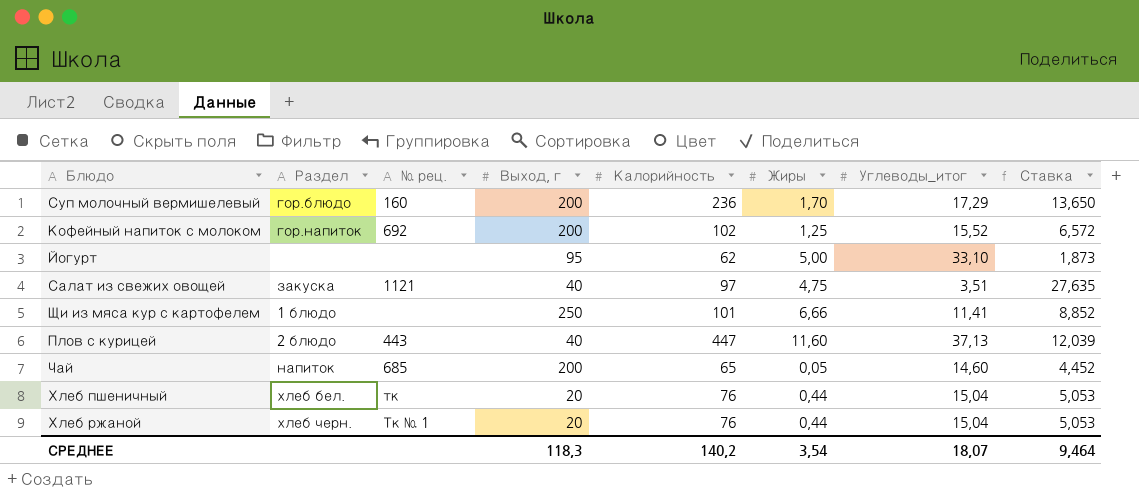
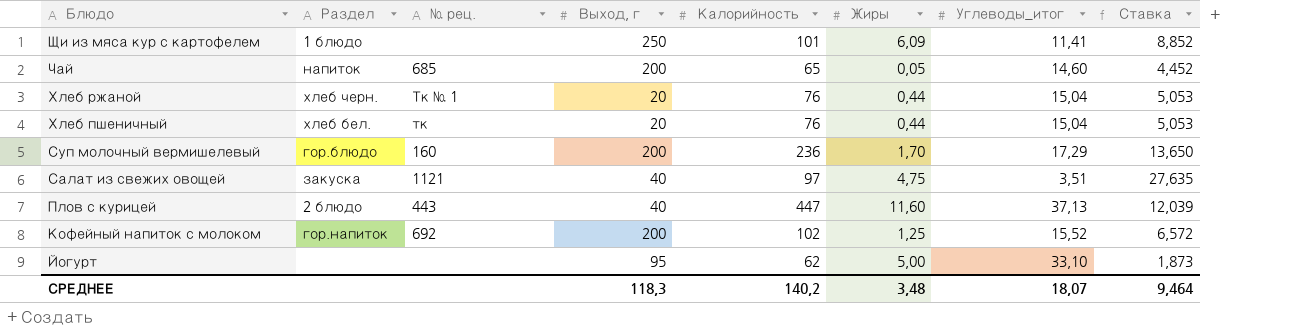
row order: none -> Блюдо descending
Щи из мяса кур с картофелем | Жиры: 6,66 -> 6,09
СРЕДНЕЕ | Жиры: 3,54 -> 3,48

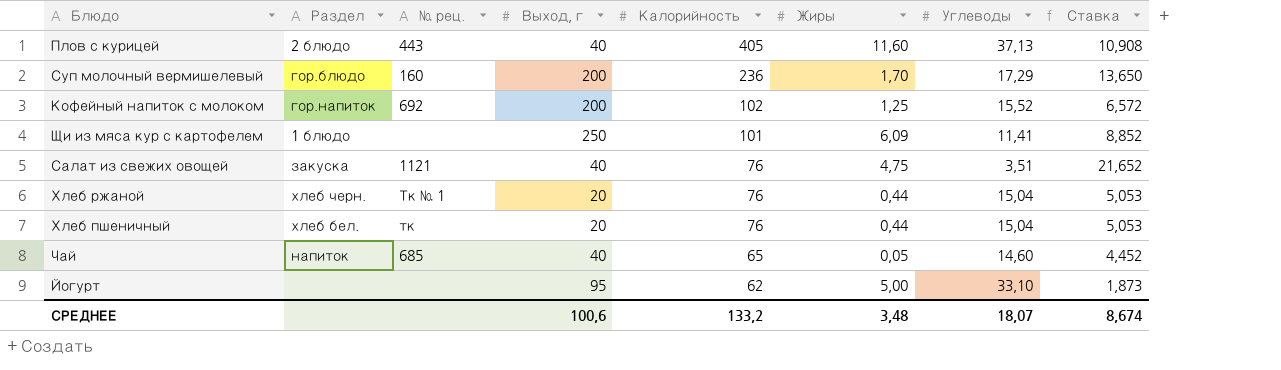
row order: Блюдо descending -> Калорийность descending
column name: Углеводы_итог -> Углеводы
Плов с курицей | Калорийность: 447 -> 405
Плов с курицей | Ставка: 12,039 -> 10,908
Салат из свежих овощей | Калорийность: 97 -> 76
Салат из свежих овощей | Ставка: 27,635 -> 21,652
Чай | Выход, г: 200 -> 40
СРЕДНЕЕ | Выход, г: 118,3 -> 100,6
СРЕДНЕЕ | Калорийность: 140,2 -> 133,2
СРЕДНЕЕ | Ставка: 9,464 -> 8,674

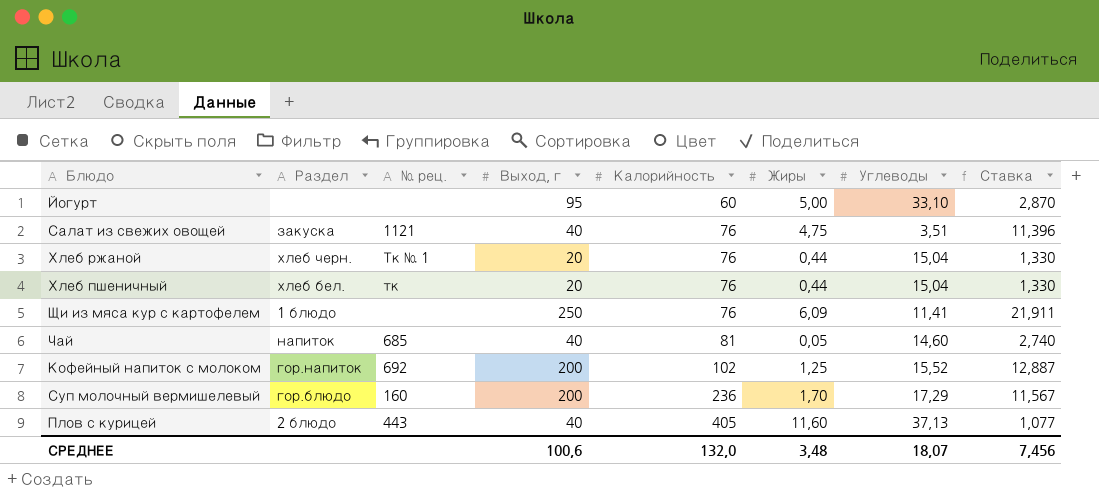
row order: Калорийность descending -> Калорийность ascending
column Ставка | formula: [Калорийность] / [Углеводы] -> [Выход, г] / [Углеводы]
Йогурт | Калорийность: 62 -> 60
Щи из мяса кур с картофелем | Калорийность: 101 -> 76
Чай | Калорийность: 65 -> 81
СРЕДНЕЕ | Калорийность: 133,2 -> 132,0
СРЕДНЕЕ | Ставка: 8,674 -> 7,456

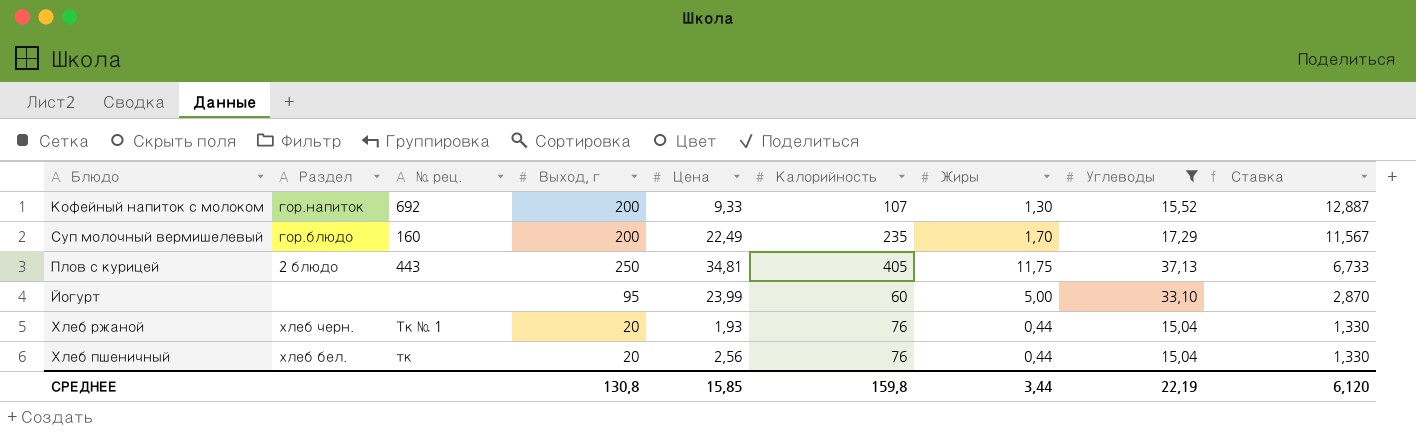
filter: none -> Углеводы >= 15,04
row order: Калорийность ascending -> Ставка descending
column Цена | position: none -> 5
Кофейный напиток с молоком | Калорийность: 102 -> 107
Кофейный напиток с молоком | Жиры: 1,25 -> 1,30
Суп молочный вермишелевый | Калорийность: 236 -> 235
Плов с курицей | Выход, г: 40 -> 250
Плов с курицей | Жиры: 11,60 -> 11,75
Плов с курицей | Ставка: 1,077 -> 6,733
СРЕДНЕЕ | Выход, г: 100,6 -> 130,8
СРЕДНЕЕ | Калорийность: 132,0 -> 159,8
СРЕДНЕЕ | Жиры: 3,48 -> 3,44
СРЕДНЕЕ | Углеводы: 18,07 -> 22,19
СРЕДНЕЕ | Ставка: 7,456 -> 6,120

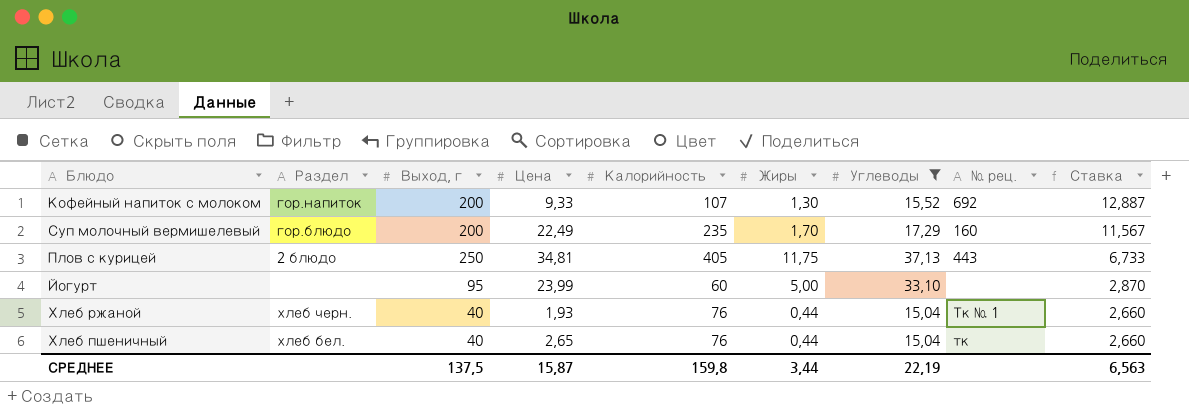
column № рец. | position: 3 -> 8
Хлеб ржаной | Выход, г: 20 -> 40
Хлеб ржаной | Ставка: 1,330 -> 2,660
Хлеб пшеничный | Выход, г: 20 -> 40
Хлеб пшеничный | Цена: 2,56 -> 2,65
Хлеб пшеничный | Ставка: 1,330 -> 2,660
СРЕДНЕЕ | Выход, г: 130,8 -> 137,5
СРЕДНЕЕ | Цена: 15,85 -> 15,87
СРЕДНЕЕ | Ставка: 6,120 -> 6,563

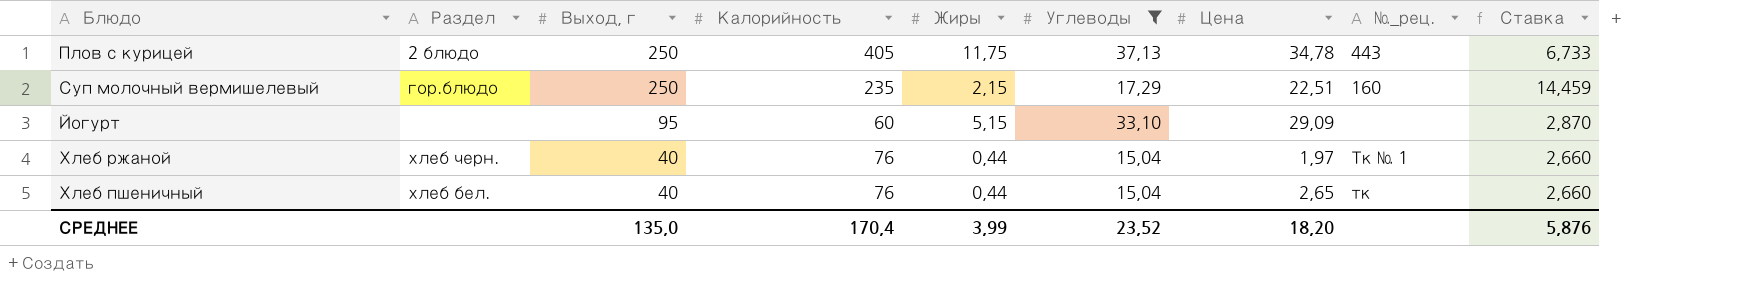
row order: Ставка descending -> Выход, г descending
column Цена | position: 4 -> 7
column name: № рец. -> №_рец.
row Кофейный напиток с молоком: гор.напиток | 200 | 9,33 | 107 | 1,30 | 15,52 | 692 | 12,887 -> none
Плов с курицей | Цена: 34,81 -> 34,78
Суп молочный вермишелевый | Выход, г: 200 -> 250
Суп молочный вермишелевый | Жиры: 1,70 -> 2,15
Суп молочный вермишелевый | Цена: 22,49 -> 22,51
Суп молочный вермишелевый | Ставка: 11,567 -> 14,459
Йогурт | Жиры: 5,00 -> 5,15
Йогурт | Цена: 23,99 -> 29,09
Хлеб ржаной | Цена: 1,93 -> 1,97
СРЕДНЕЕ | Выход, г: 137,5 -> 135,0
СРЕДНЕЕ | Калорийность: 159,8 -> 170,4
СРЕДНЕЕ | Жиры: 3,44 -> 3,99
СРЕДНЕЕ | Углеводы: 22,19 -> 23,52
СРЕДНЕЕ | Цена: 15,87 -> 18,20
СРЕДНЕЕ | Ставка: 6,563 -> 5,876

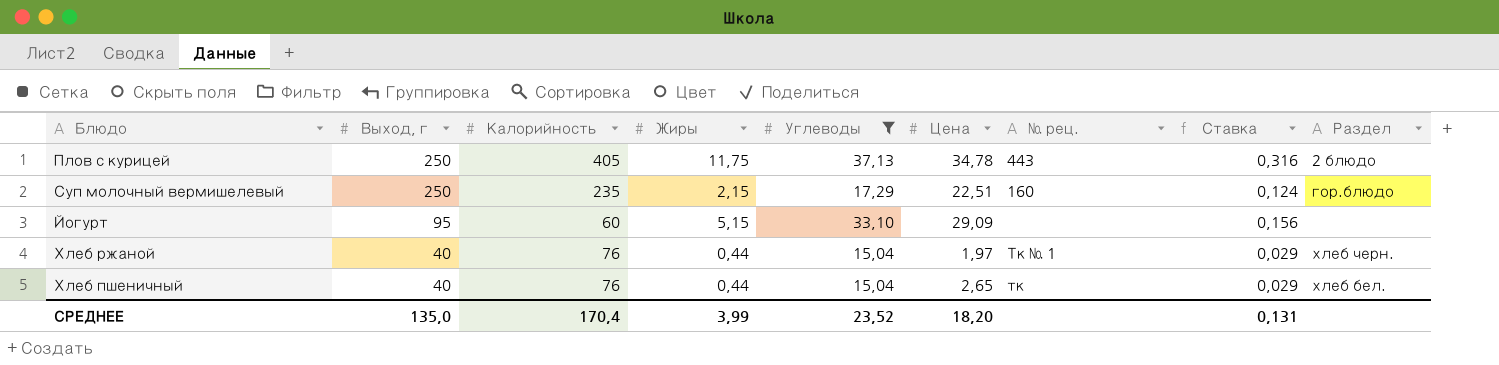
column name: №_рец. -> № рец.
column Ставка | formula: [Выход, г] / [Углеводы] -> [Жиры] / [Углеводы]
column Раздел | position: 2 -> 9
СРЕДНЕЕ | Ставка: 5,876 -> 0,131

